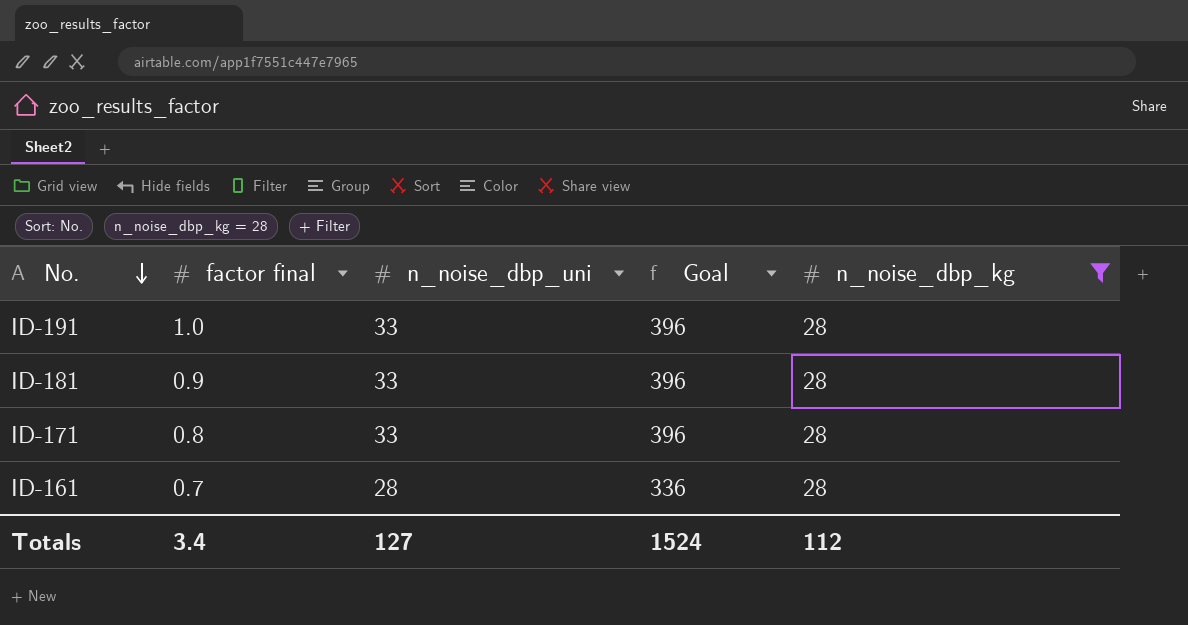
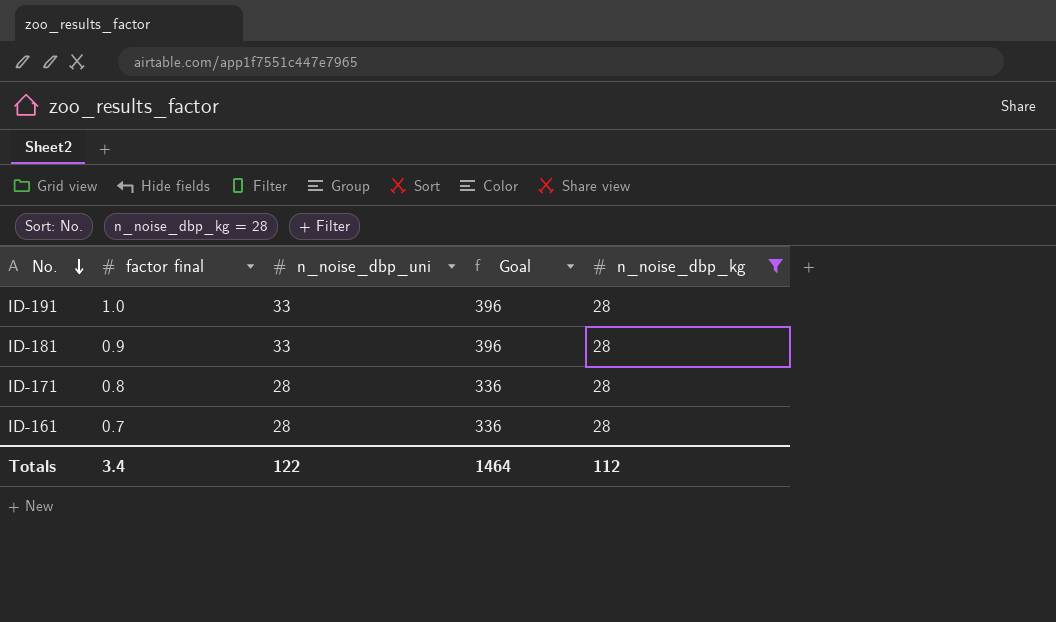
ID-171 | n_noise_dbp_uni: 33 -> 28
ID-171 | Goal: 396 -> 336
Totals | n_noise_dbp_uni: 127 -> 122
Totals | Goal: 1524 -> 1464

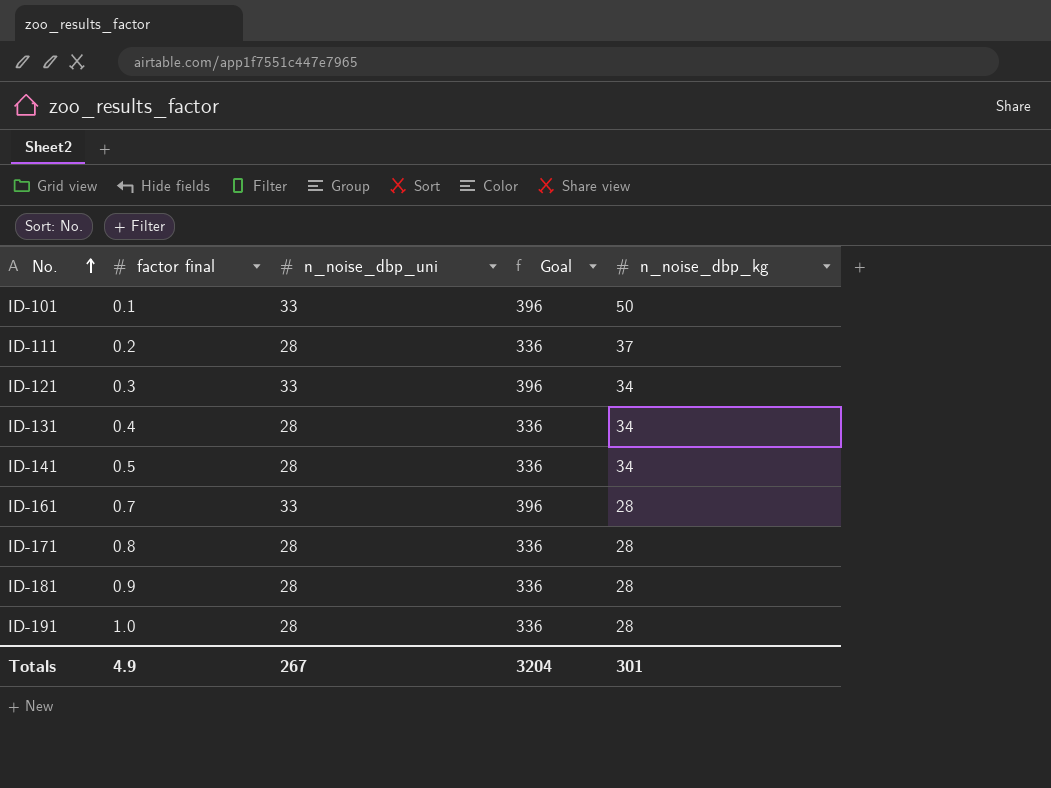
filter: n_noise_dbp_kg = 28 -> none
row order: No. descending -> No. ascending
ID-161 | n_noise_dbp_uni: 28 -> 33
ID-161 | Goal: 336 -> 396
ID-181 | n_noise_dbp_uni: 33 -> 28
ID-181 | Goal: 396 -> 336
ID-191 | n_noise_dbp_uni: 33 -> 28
ID-191 | Goal: 396 -> 336
Totals | factor final: 3.4 -> 4.9
Totals | n_noise_dbp_uni: 122 -> 267
Totals | Goal: 1464 -> 3204
Totals | n_noise_dbp_kg: 112 -> 301

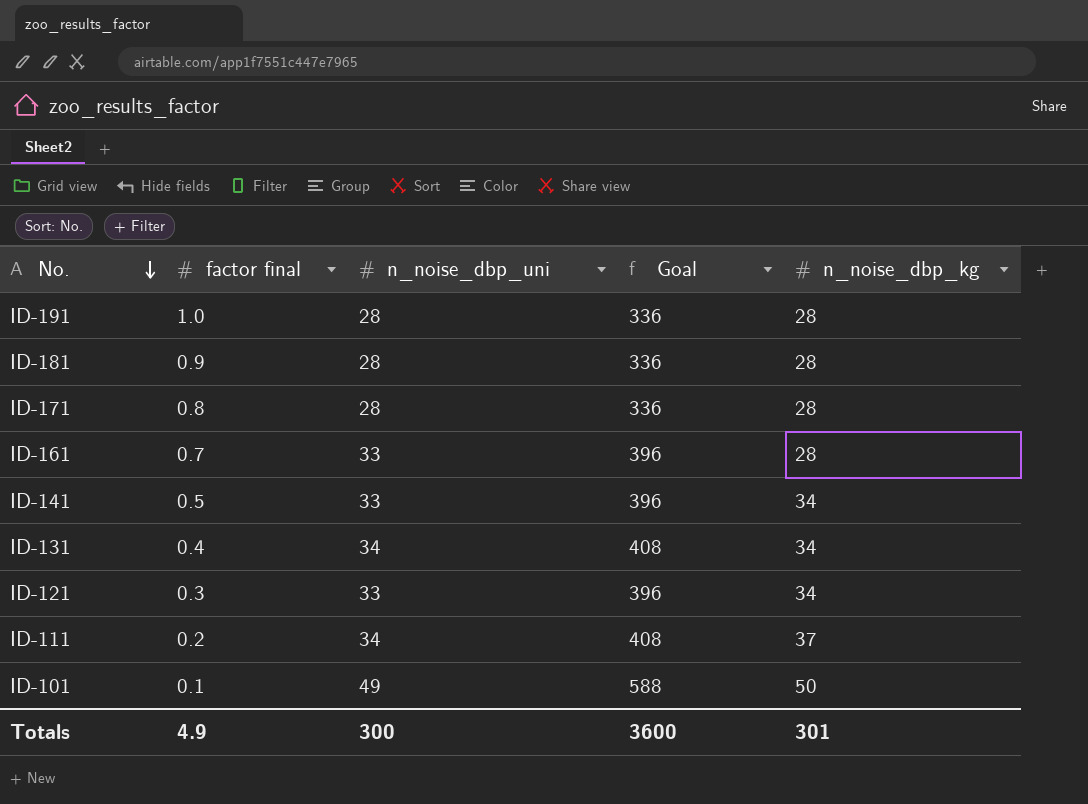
row order: No. ascending -> No. descending
ID-141 | n_noise_dbp_uni: 28 -> 33
ID-141 | Goal: 336 -> 396
ID-131 | n_noise_dbp_uni: 28 -> 34
ID-131 | Goal: 336 -> 408
ID-111 | n_noise_dbp_uni: 28 -> 34
ID-111 | Goal: 336 -> 408
ID-101 | n_noise_dbp_uni: 33 -> 49
ID-101 | Goal: 396 -> 588
Totals | n_noise_dbp_uni: 267 -> 300
Totals | Goal: 3204 -> 3600

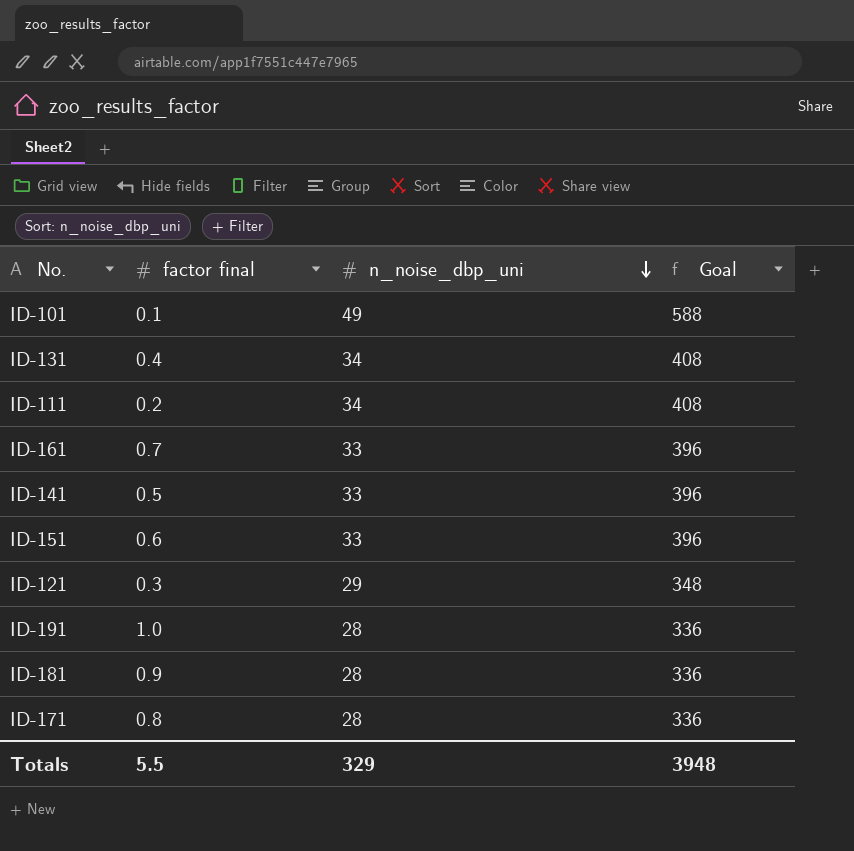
row order: No. descending -> n_noise_dbp_uni descending
column n_noise_dbp_kg | position: 5 -> none
row ID-151: none -> 0.6 | 33 | 396
ID-121 | n_noise_dbp_uni: 33 -> 29
ID-121 | Goal: 396 -> 348
Totals | factor final: 4.9 -> 5.5
Totals | n_noise_dbp_uni: 300 -> 329
Totals | Goal: 3600 -> 3948

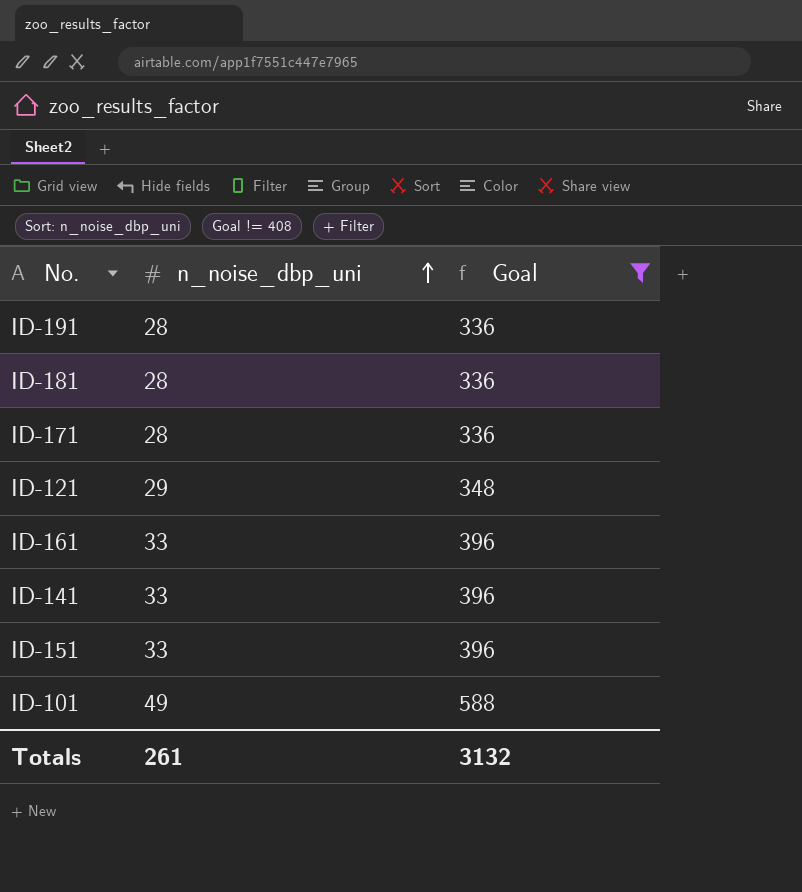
filter: none -> Goal != 408
row order: n_noise_dbp_uni descending -> n_noise_dbp_uni ascending
column factor final | position: 2 -> none
Totals | n_noise_dbp_uni: 329 -> 261
Totals | Goal: 3948 -> 3132

